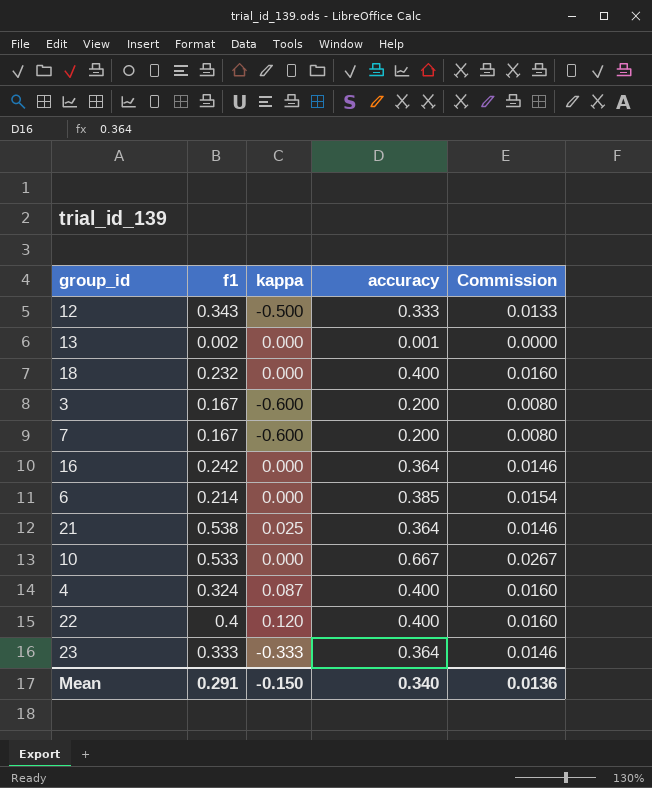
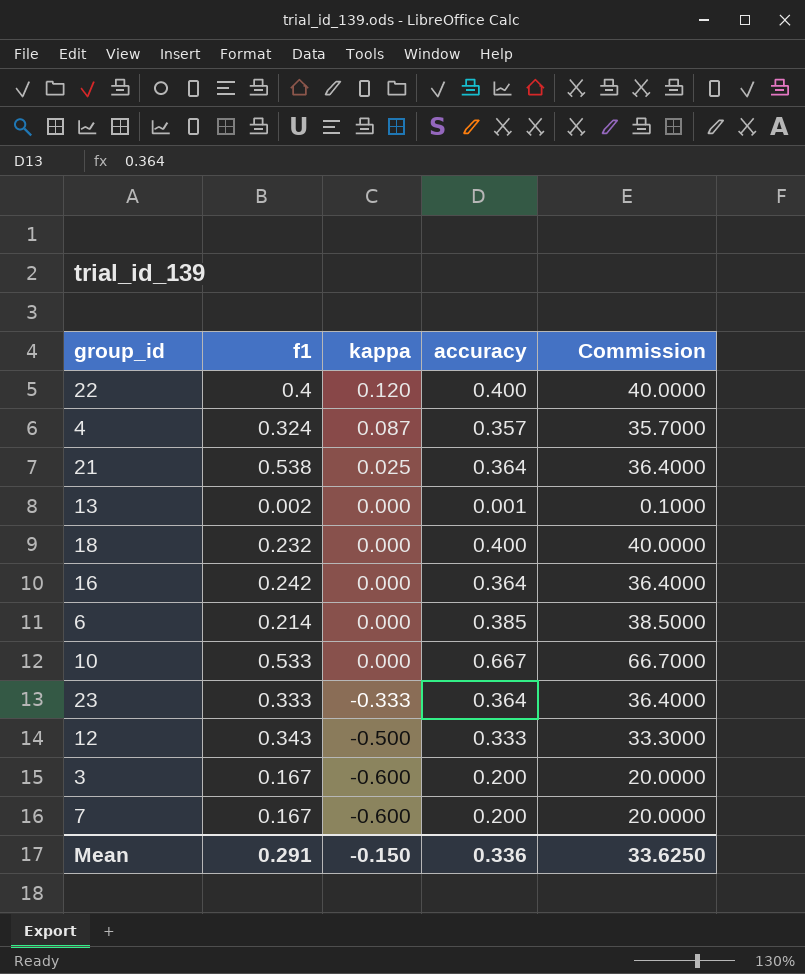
row order: none -> kappa descending
column Commission | formula: [accuracy] * 0.04 -> [accuracy] * 100
4 | accuracy: 0.400 -> 0.357
Mean | accuracy: 0.340 -> 0.336
Mean | Commission: 0.0136 -> 33.6250

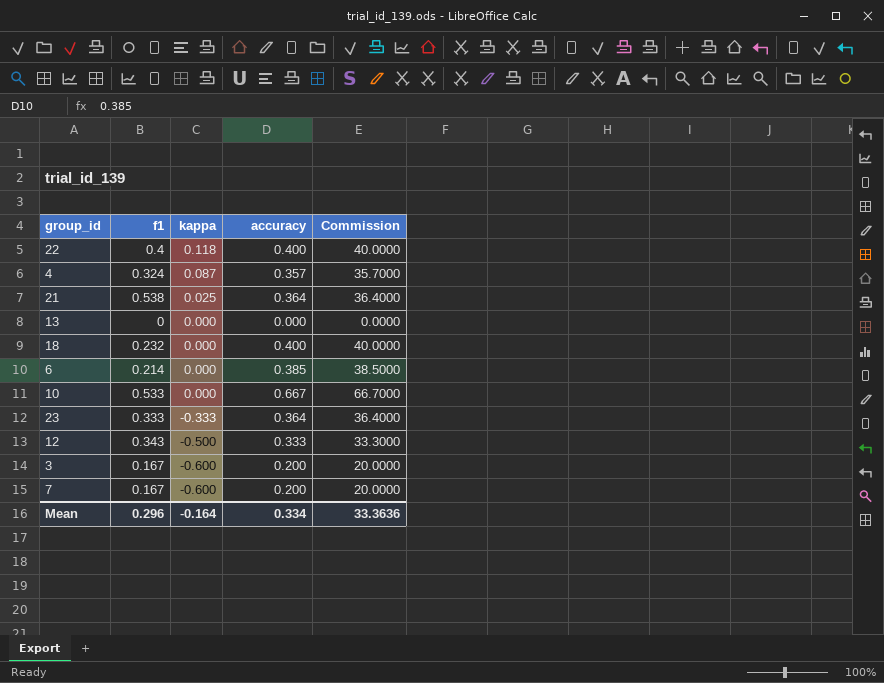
row 16: 0.242 | 0.000 | 0.364 | 36.4000 -> none
22 | kappa: 0.120 -> 0.118
13 | f1: 0.002 -> 0
13 | accuracy: 0.001 -> 0.000
13 | Commission: 0.1000 -> 0.0000
Mean | f1: 0.291 -> 0.296
Mean | kappa: -0.150 -> -0.164
Mean | accuracy: 0.336 -> 0.334
Mean | Commission: 33.6250 -> 33.3636

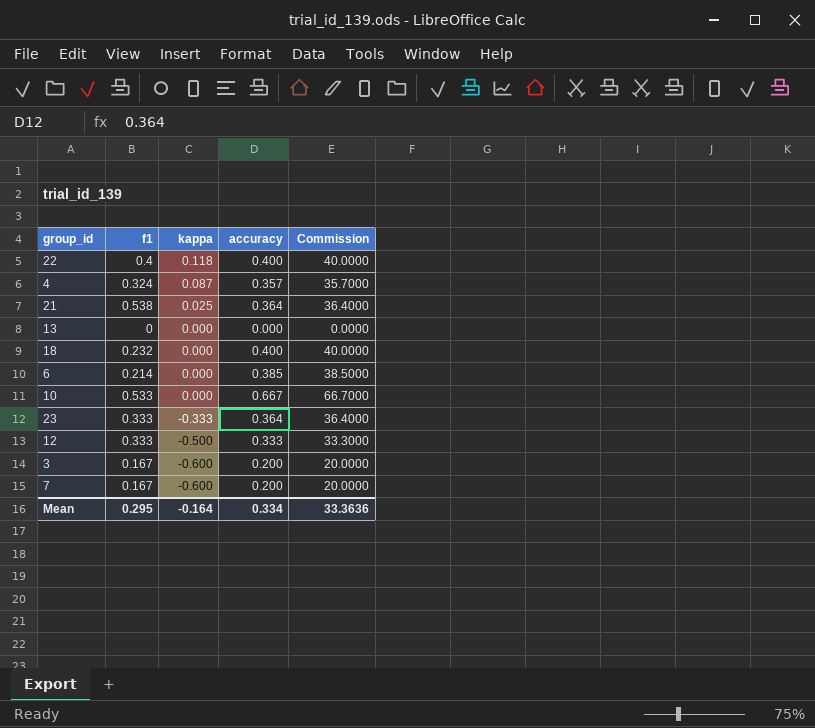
12 | f1: 0.343 -> 0.333
Mean | f1: 0.296 -> 0.295

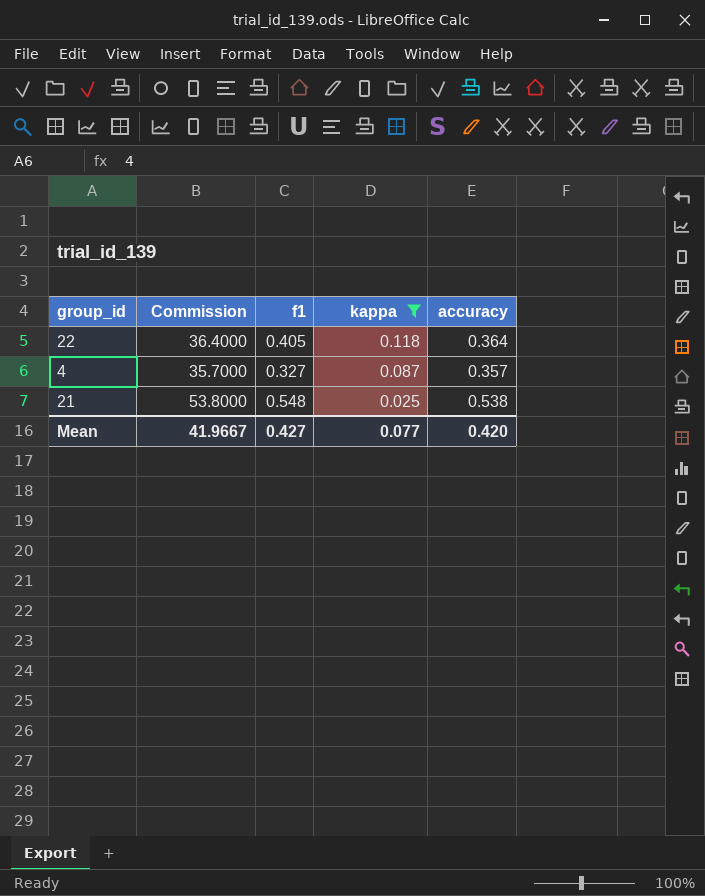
filter: none -> kappa >= 0.025
column Commission | position: 5 -> 2
22 | Commission: 40.0000 -> 36.4000
22 | f1: 0.4 -> 0.405
22 | accuracy: 0.400 -> 0.364
4 | f1: 0.324 -> 0.327
21 | Commission: 36.4000 -> 53.8000
21 | f1: 0.538 -> 0.548
21 | accuracy: 0.364 -> 0.538
Mean | Commission: 33.3636 -> 41.9667
Mean | f1: 0.295 -> 0.427
Mean | kappa: -0.164 -> 0.077
Mean | accuracy: 0.334 -> 0.420

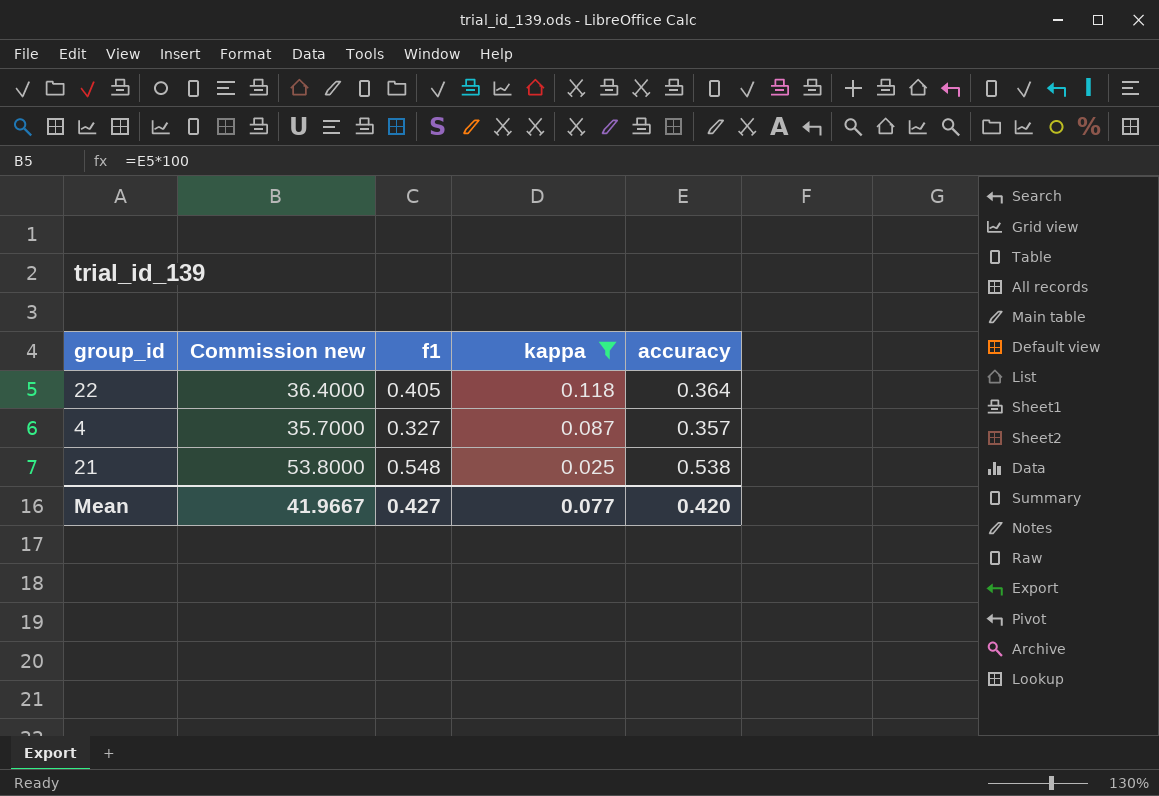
column name: Commission -> Commission new

